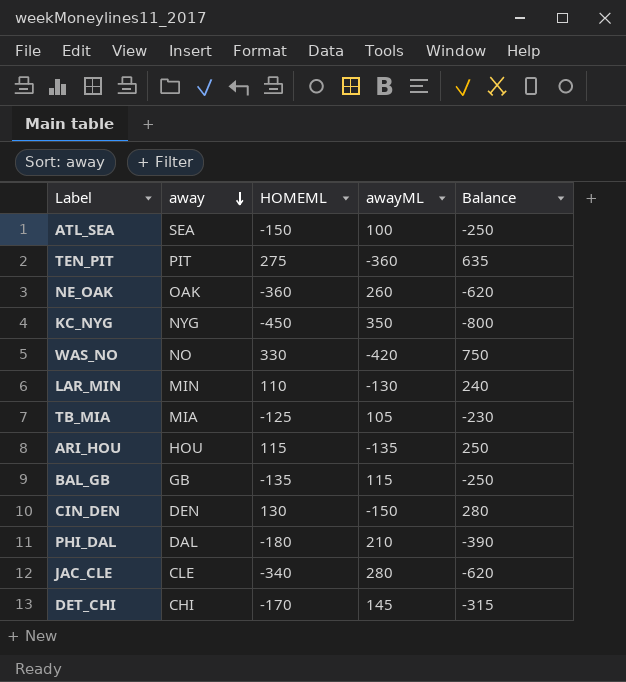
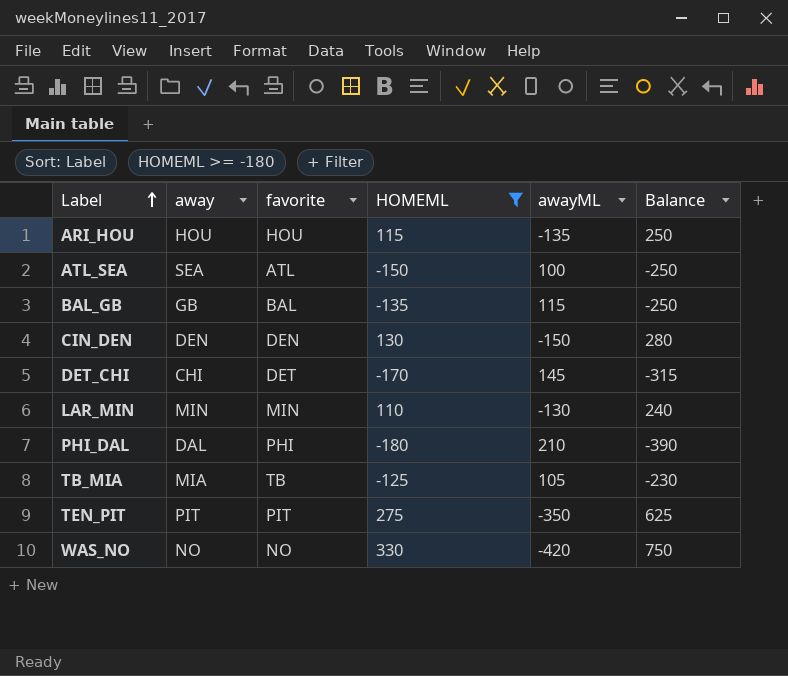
filter: none -> HOMEML >= -180
row order: away descending -> Label ascending
column favorite | position: none -> 3
TEN_PIT | awayML: -360 -> -350
TEN_PIT | Balance: 635 -> 625

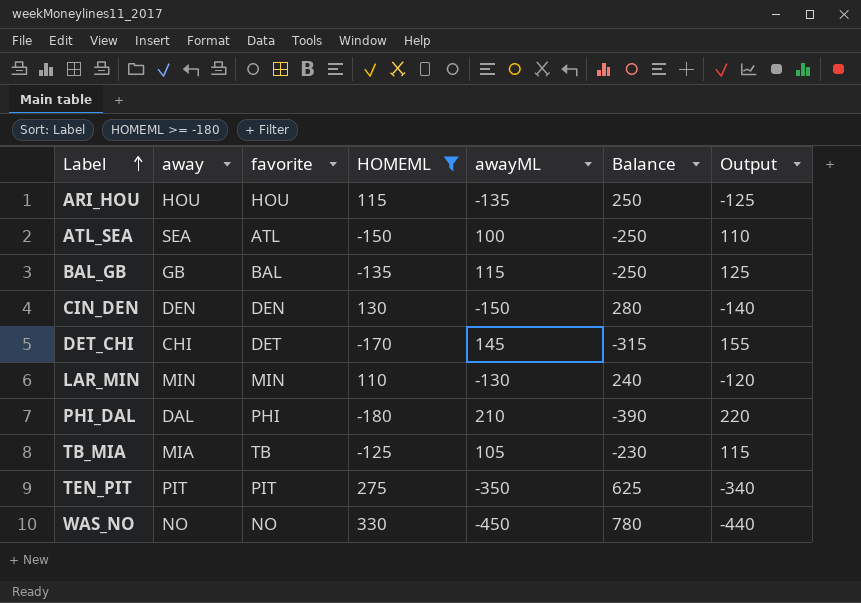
column Output | formula: none -> [awayML] + 10
WAS_NO | awayML: -420 -> -450
WAS_NO | Balance: 750 -> 780

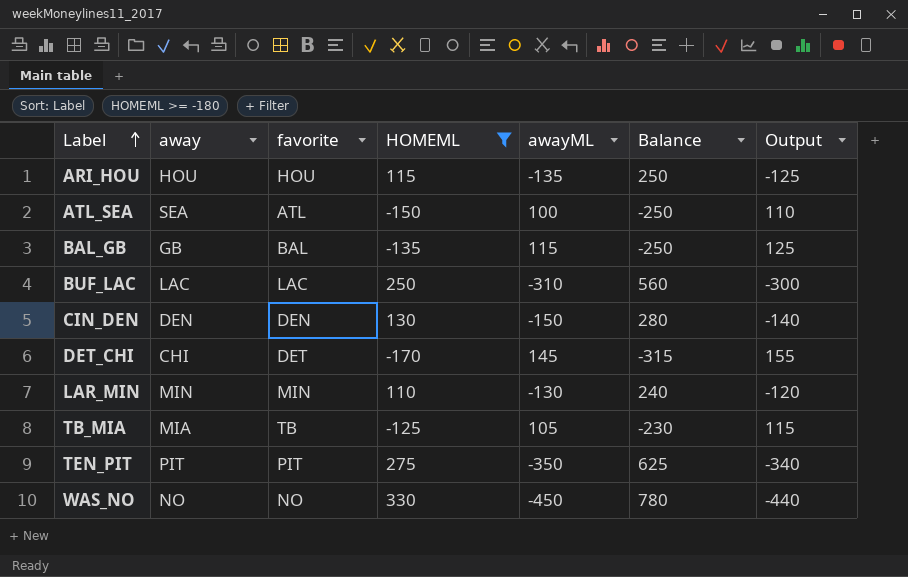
row PHI_DAL: DAL | PHI | -180 | 210 | -390 | 220 -> none
row BUF_LAC: none -> LAC | LAC | 250 | -310 | 560 | -300

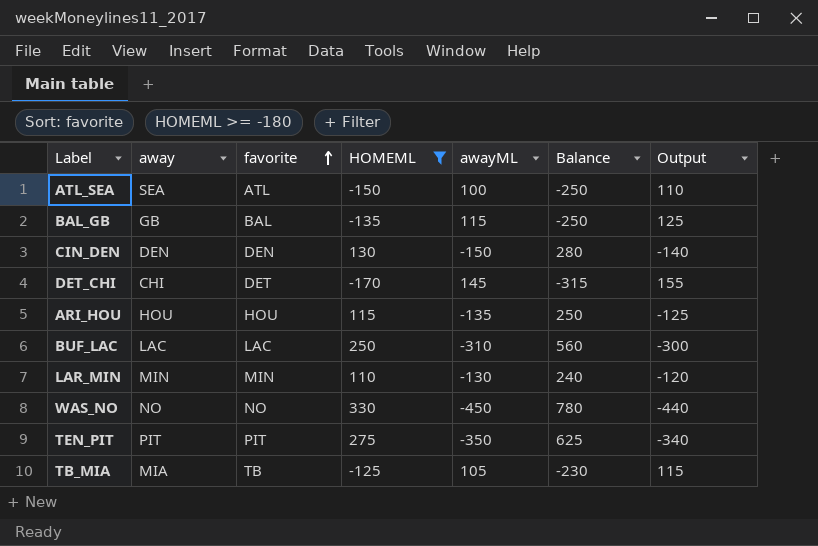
row order: Label ascending -> favorite ascending

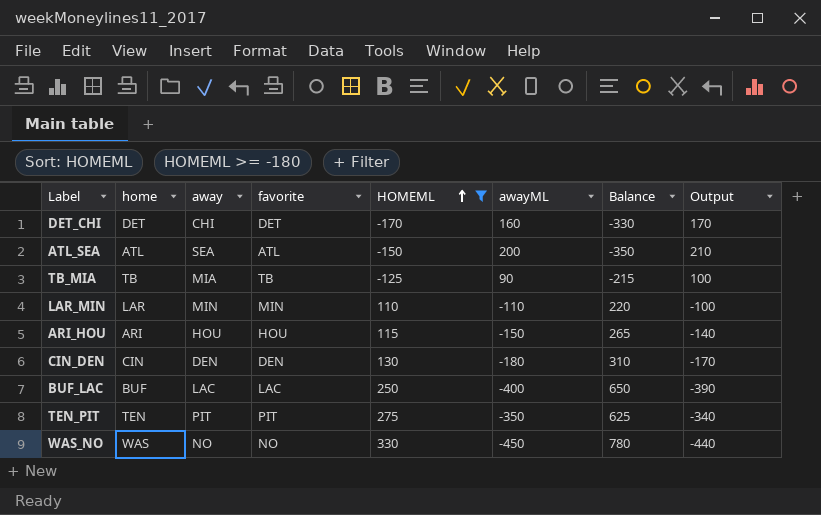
row order: favorite ascending -> HOMEML ascending
column home | position: none -> 2
row BAL_GB: GB | BAL | -135 | 115 | -250 | 125 -> none
DET_CHI | awayML: 145 -> 160
DET_CHI | Balance: -315 -> -330
DET_CHI | Output: 155 -> 170
ATL_SEA | awayML: 100 -> 200
ATL_SEA | Balance: -250 -> -350
ATL_SEA | Output: 110 -> 210
TB_MIA | awayML: 105 -> 90
TB_MIA | Balance: -230 -> -215
TB_MIA | Output: 115 -> 100
LAR_MIN | awayML: -130 -> -110
LAR_MIN | Balance: 240 -> 220
LAR_MIN | Output: -120 -> -100
ARI_HOU | awayML: -135 -> -150
ARI_HOU | Balance: 250 -> 265
ARI_HOU | Output: -125 -> -140
CIN_DEN | awayML: -150 -> -180
CIN_DEN | Balance: 280 -> 310
CIN_DEN | Output: -140 -> -170
BUF_LAC | awayML: -310 -> -400
BUF_LAC | Balance: 560 -> 650
BUF_LAC | Output: -300 -> -390

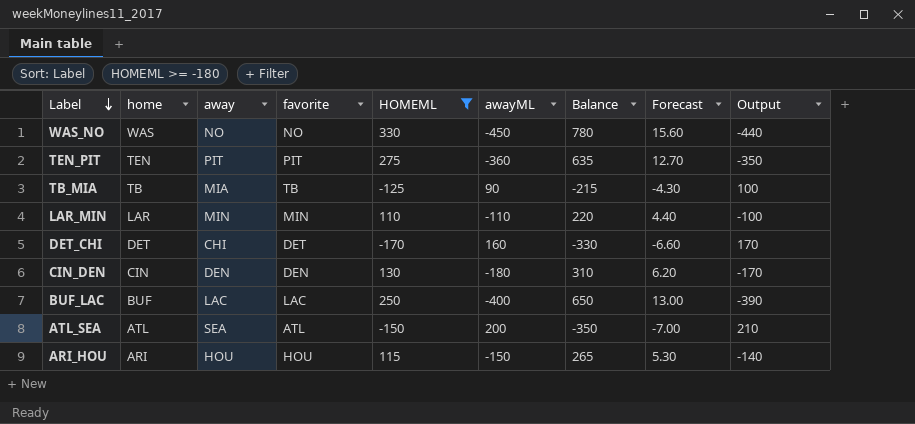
row order: HOMEML ascending -> Label descending
column Forecast | formula: none -> [Balance] * 0.02
TEN_PIT | awayML: -350 -> -360
TEN_PIT | Balance: 625 -> 635
TEN_PIT | Output: -340 -> -350

